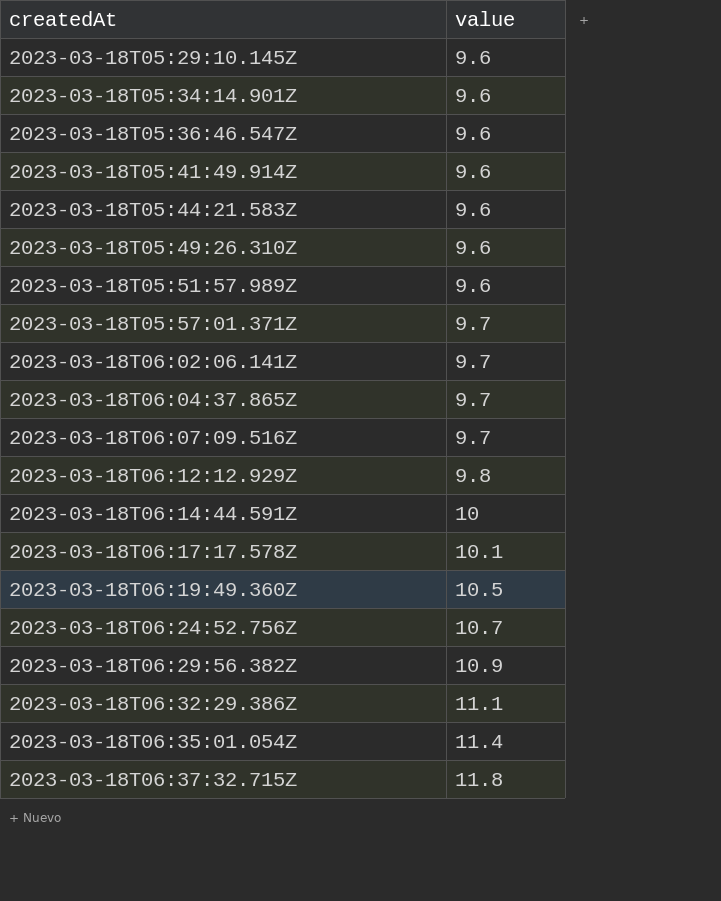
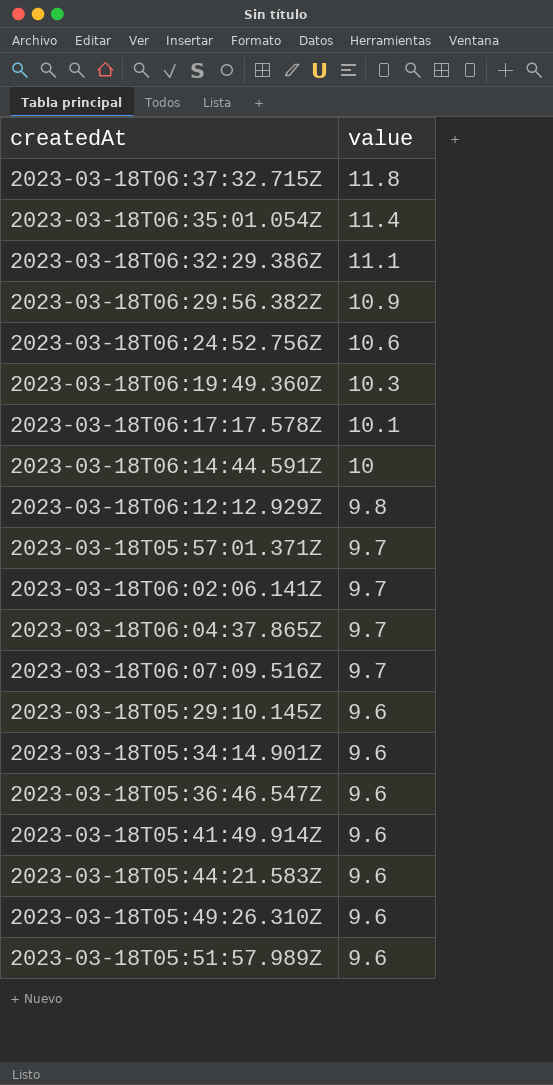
row order: createdAt ascending -> value descending
2023-03-18T06:24:52.756Z | value: 10.7 -> 10.6
2023-03-18T06:19:49.360Z | value: 10.5 -> 10.3

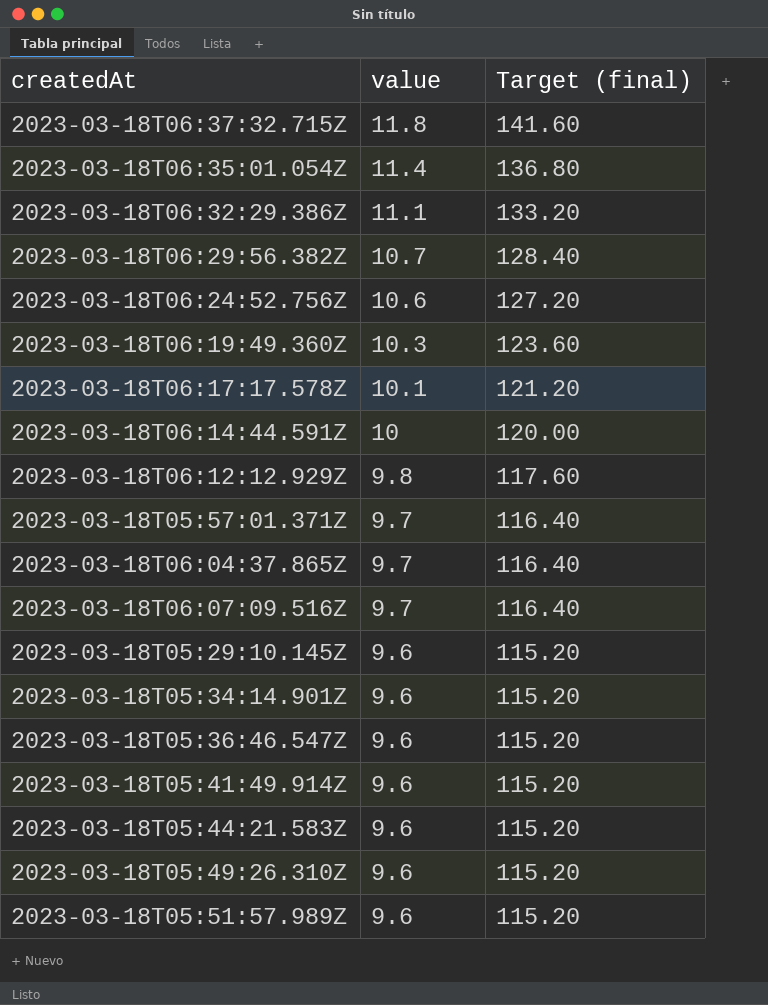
column Target (final) | formula: none -> [value] * 12
row 2023-03-18T06:02:06.141Z: 9.7 -> none
2023-03-18T06:29:56.382Z | value: 10.9 -> 10.7

